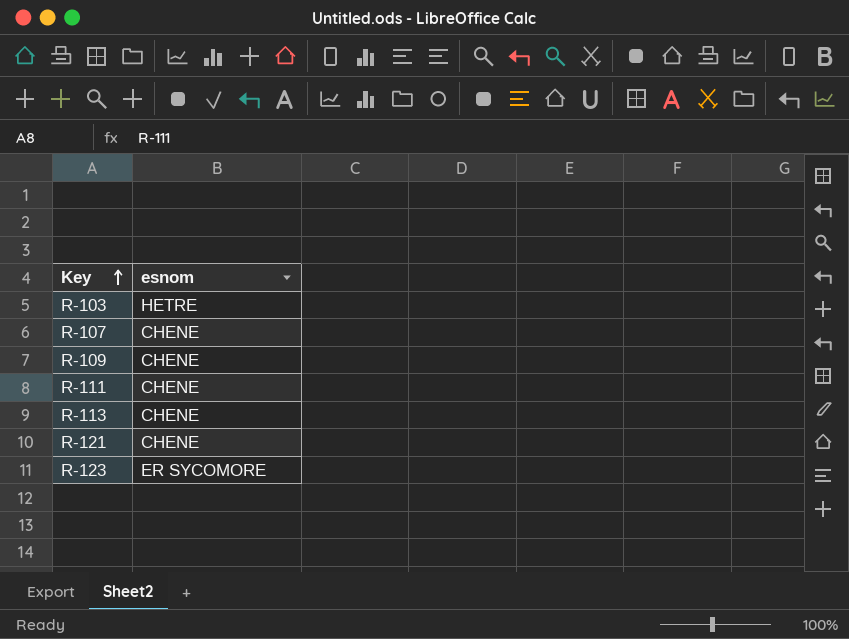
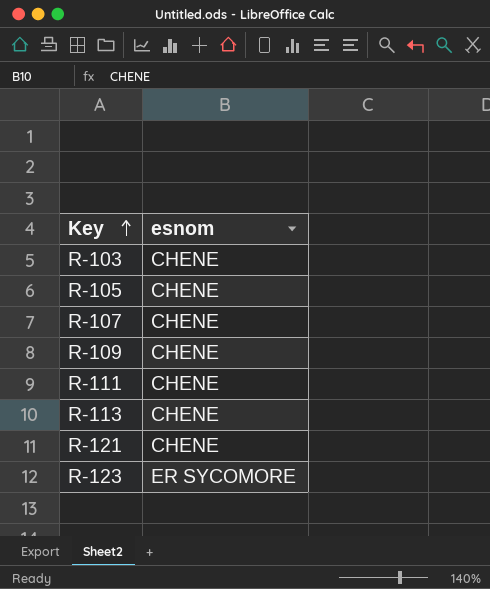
R-103 | esnom: HETRE -> CHENE
row R-105: none -> CHENE

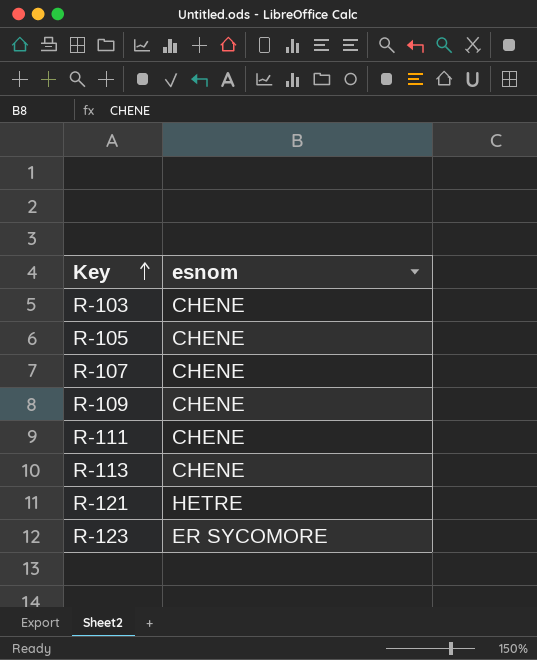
R-121 | esnom: CHENE -> HETRE

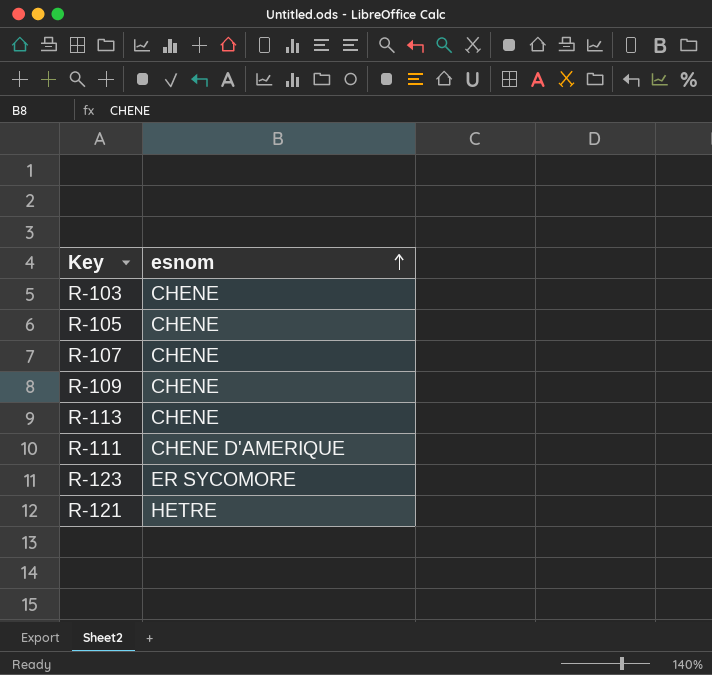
row order: Key ascending -> esnom ascending
R-111 | esnom: CHENE -> CHENE D'AMERIQUE

